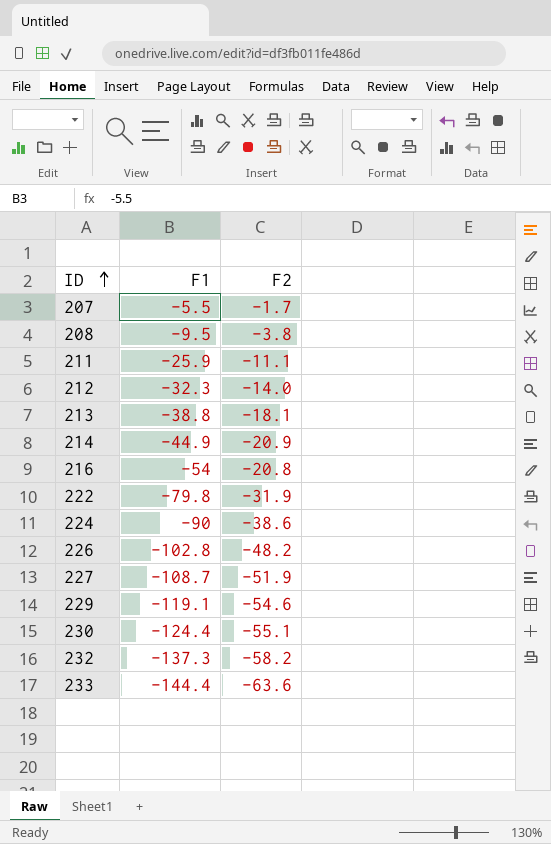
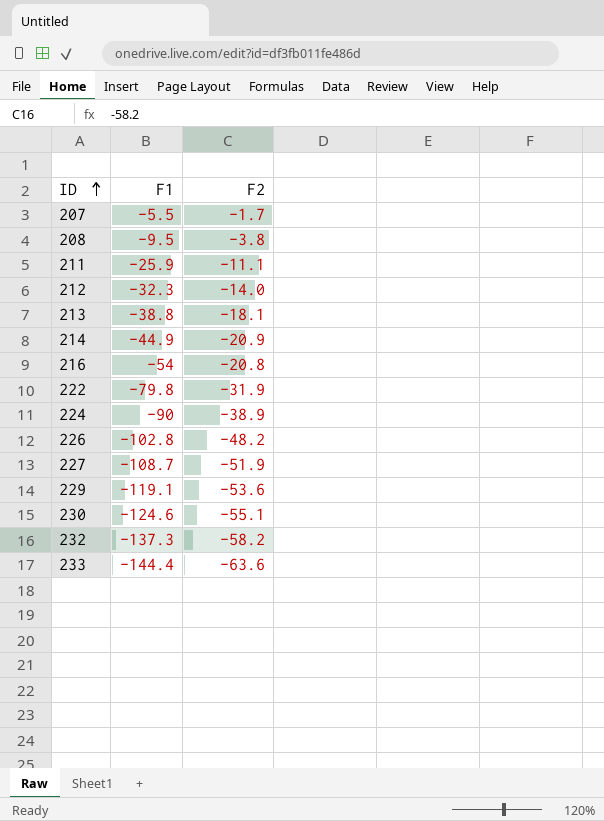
224 | F2: -38.6 -> -38.9
229 | F2: -54.6 -> -53.6
230 | F1: -124.4 -> -124.6

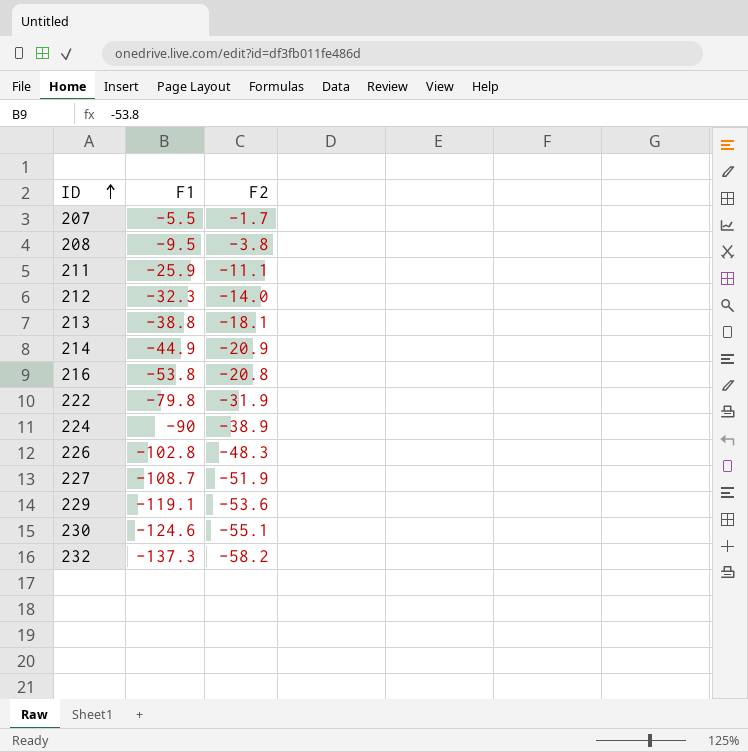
row 233: -144.4 | -63.6 -> none
216 | F1: -54 -> -53.8
226 | F2: -48.2 -> -48.3

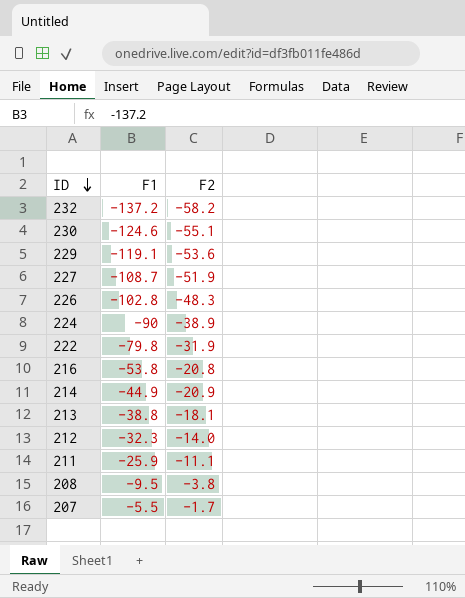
row order: ID ascending -> ID descending
232 | F1: -137.3 -> -137.2

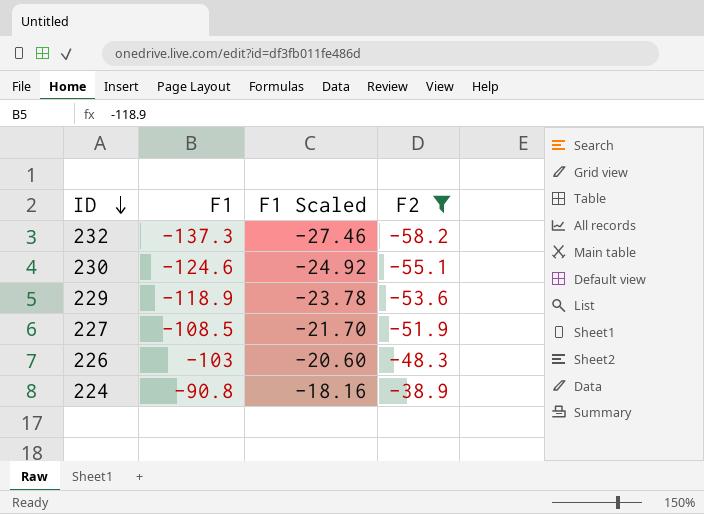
filter: none -> F2 <= -38.9
column F1 Scaled | formula: none -> [F1] * 0.2
232 | F1: -137.2 -> -137.3
229 | F1: -119.1 -> -118.9
227 | F1: -108.7 -> -108.5
226 | F1: -102.8 -> -103
224 | F1: -90 -> -90.8

